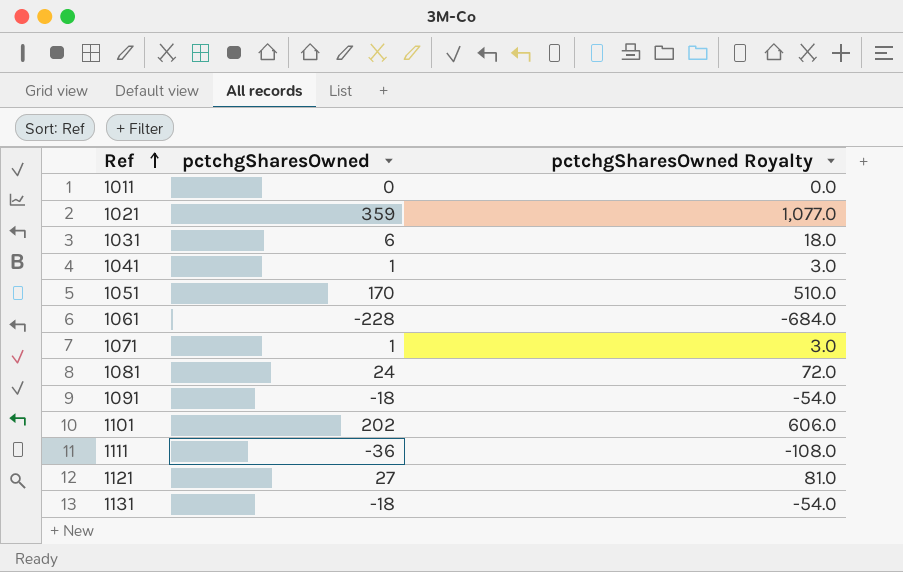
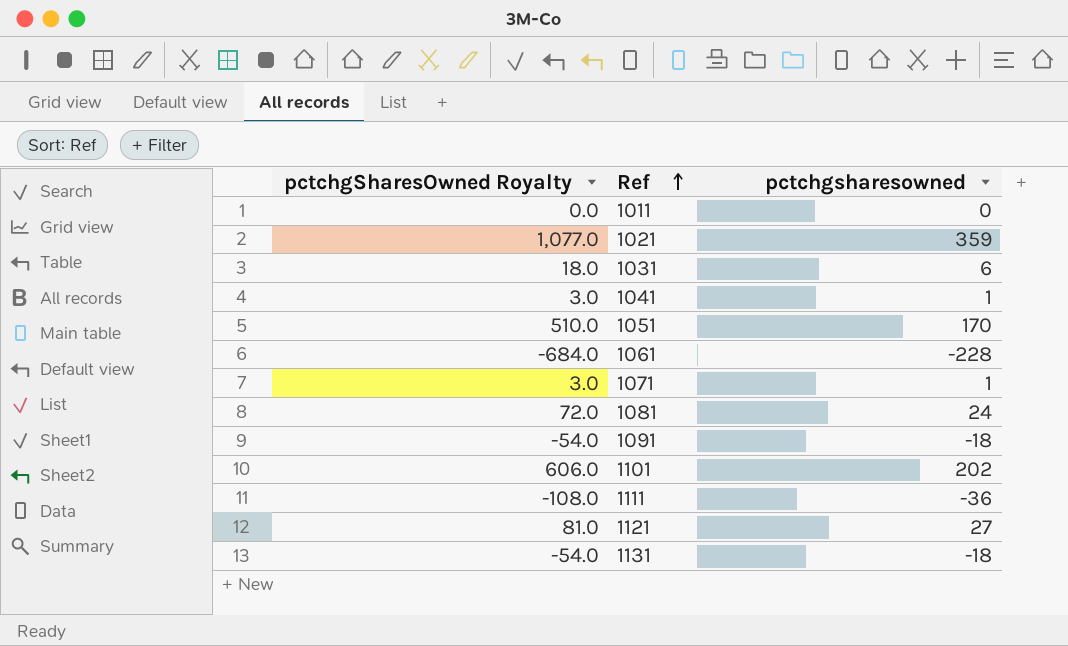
column pctchgSharesOwned Royalty | position: 3 -> 1
column name: pctchgSharesOwned -> pctchgsharesowned

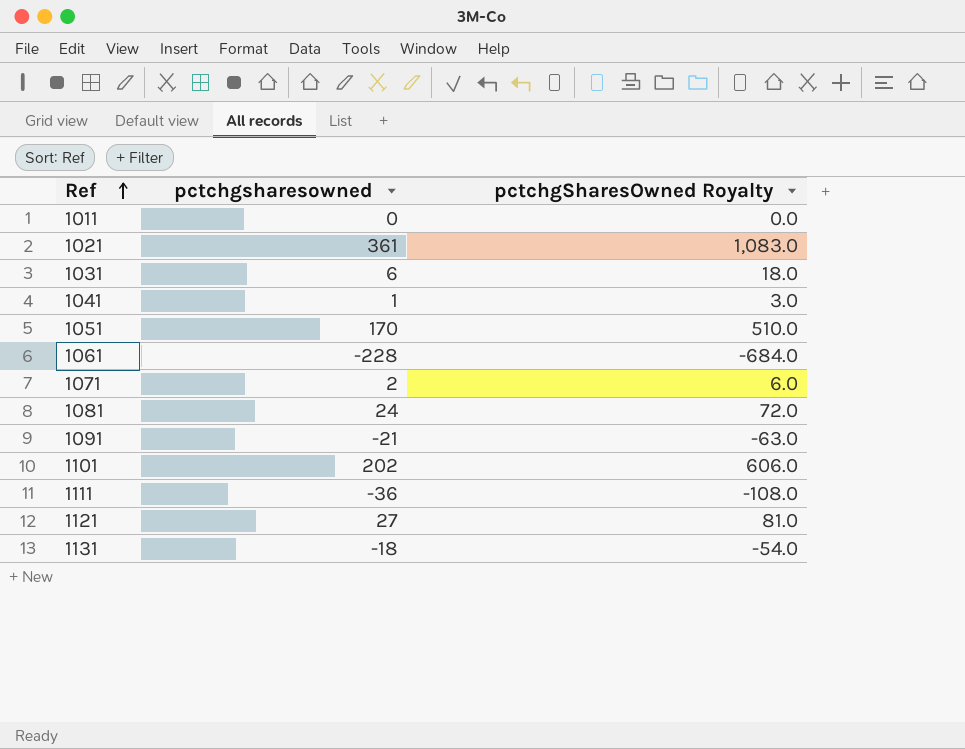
column pctchgSharesOwned Royalty | position: 1 -> 3
1021 | pctchgsharesowned: 359 -> 361
1021 | pctchgSharesOwned Royalty: 1,077.0 -> 1,083.0
1071 | pctchgsharesowned: 1 -> 2
1071 | pctchgSharesOwned Royalty: 3.0 -> 6.0
1091 | pctchgsharesowned: -18 -> -21
1091 | pctchgSharesOwned Royalty: -54.0 -> -63.0

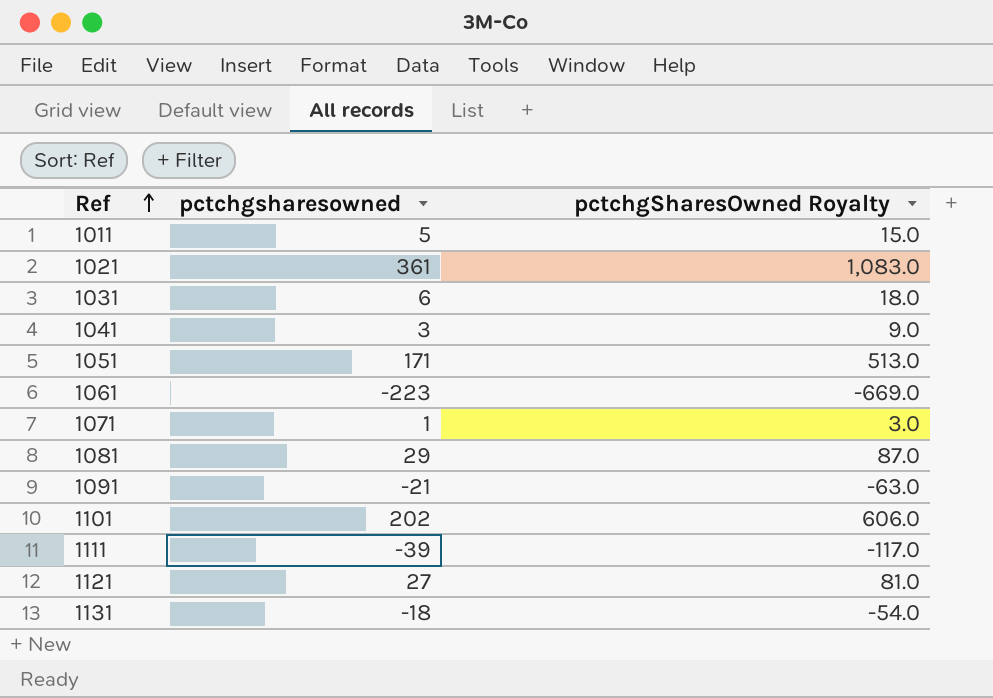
1011 | pctchgsharesowned: 0 -> 5
1011 | pctchgSharesOwned Royalty: 0.0 -> 15.0
1041 | pctchgsharesowned: 1 -> 3
1041 | pctchgSharesOwned Royalty: 3.0 -> 9.0
1051 | pctchgsharesowned: 170 -> 171
1051 | pctchgSharesOwned Royalty: 510.0 -> 513.0
1061 | pctchgsharesowned: -228 -> -223
1061 | pctchgSharesOwned Royalty: -684.0 -> -669.0
1071 | pctchgsharesowned: 2 -> 1
1071 | pctchgSharesOwned Royalty: 6.0 -> 3.0
1081 | pctchgsharesowned: 24 -> 29
1081 | pctchgSharesOwned Royalty: 72.0 -> 87.0
1111 | pctchgsharesowned: -36 -> -39
1111 | pctchgSharesOwned Royalty: -108.0 -> -117.0

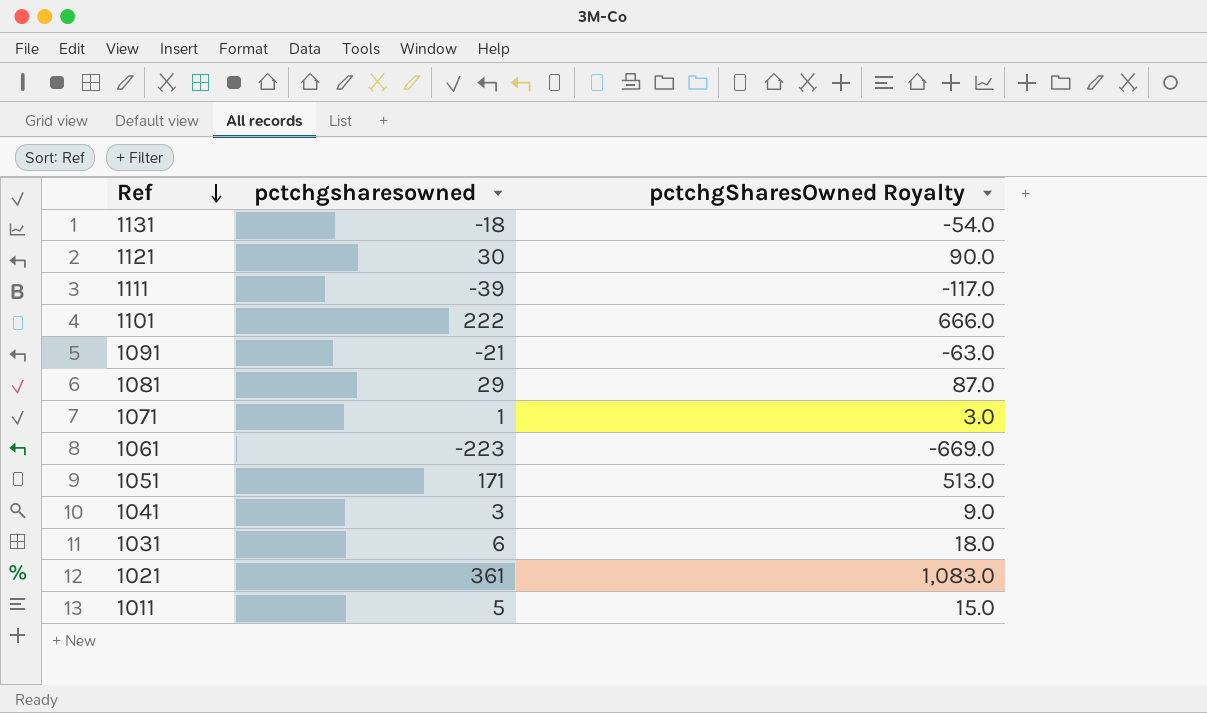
row order: Ref ascending -> Ref descending
1121 | pctchgsharesowned: 27 -> 30
1121 | pctchgSharesOwned Royalty: 81.0 -> 90.0
1101 | pctchgsharesowned: 202 -> 222
1101 | pctchgSharesOwned Royalty: 606.0 -> 666.0

